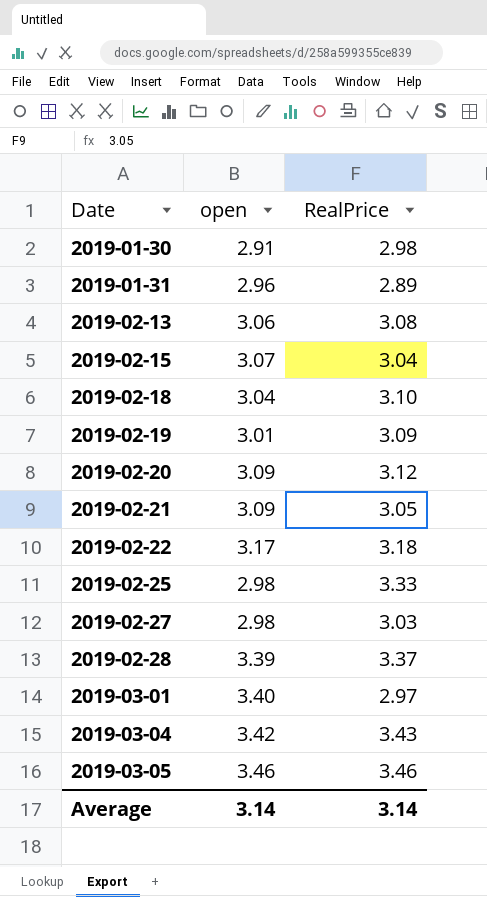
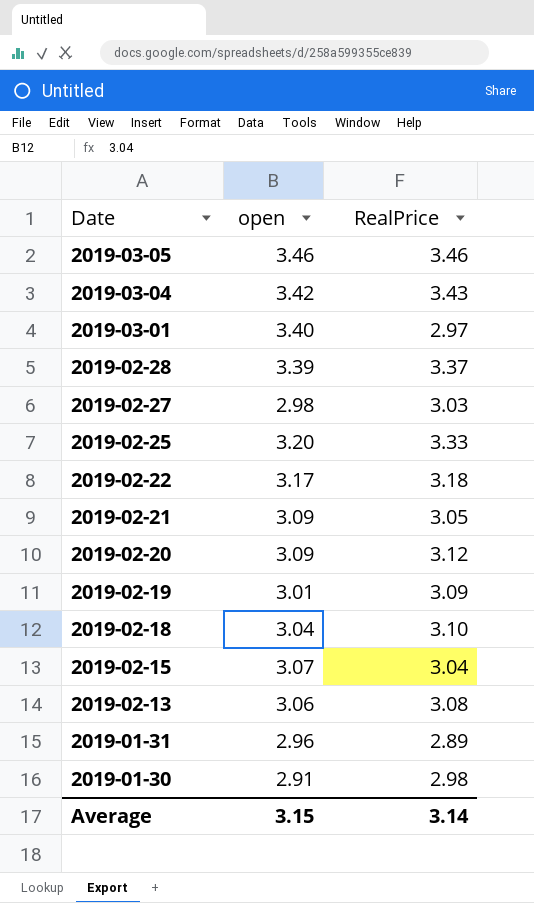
row order: Date ascending -> Date descending
2019-02-25 | open: 2.98 -> 3.20
Average | open: 3.14 -> 3.15

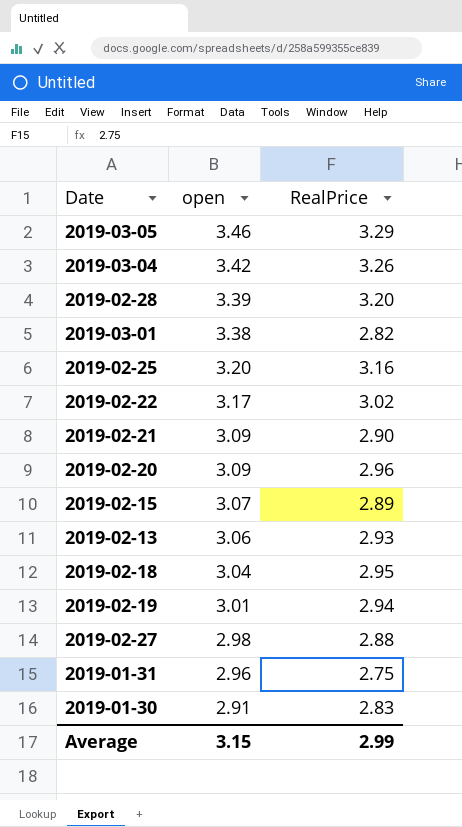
row order: Date descending -> open descending
2019-03-05 | RealPrice: 3.46 -> 3.29
2019-03-04 | RealPrice: 3.43 -> 3.26
2019-02-28 | RealPrice: 3.37 -> 3.20
2019-03-01 | open: 3.40 -> 3.38
2019-03-01 | RealPrice: 2.97 -> 2.82
2019-02-25 | RealPrice: 3.33 -> 3.16
2019-02-22 | RealPrice: 3.18 -> 3.02
2019-02-21 | RealPrice: 3.05 -> 2.90
2019-02-20 | RealPrice: 3.12 -> 2.96
2019-02-15 | RealPrice: 3.04 -> 2.89
2019-02-13 | RealPrice: 3.08 -> 2.93
2019-02-18 | RealPrice: 3.10 -> 2.95
2019-02-19 | RealPrice: 3.09 -> 2.94
2019-02-27 | RealPrice: 3.03 -> 2.88
2019-01-31 | RealPrice: 2.89 -> 2.75
2019-01-30 | RealPrice: 2.98 -> 2.83
Average | RealPrice: 3.14 -> 2.99

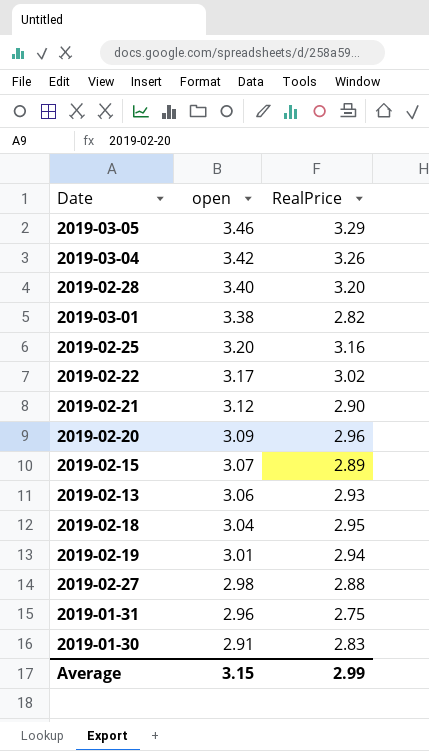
2019-02-28 | open: 3.39 -> 3.40
2019-02-21 | open: 3.09 -> 3.12

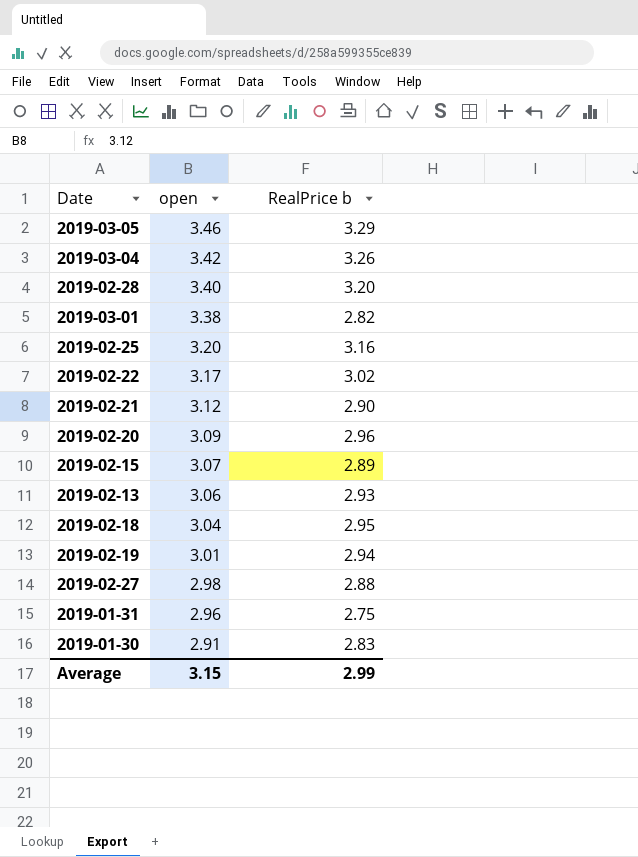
column name: RealPrice -> RealPrice b

